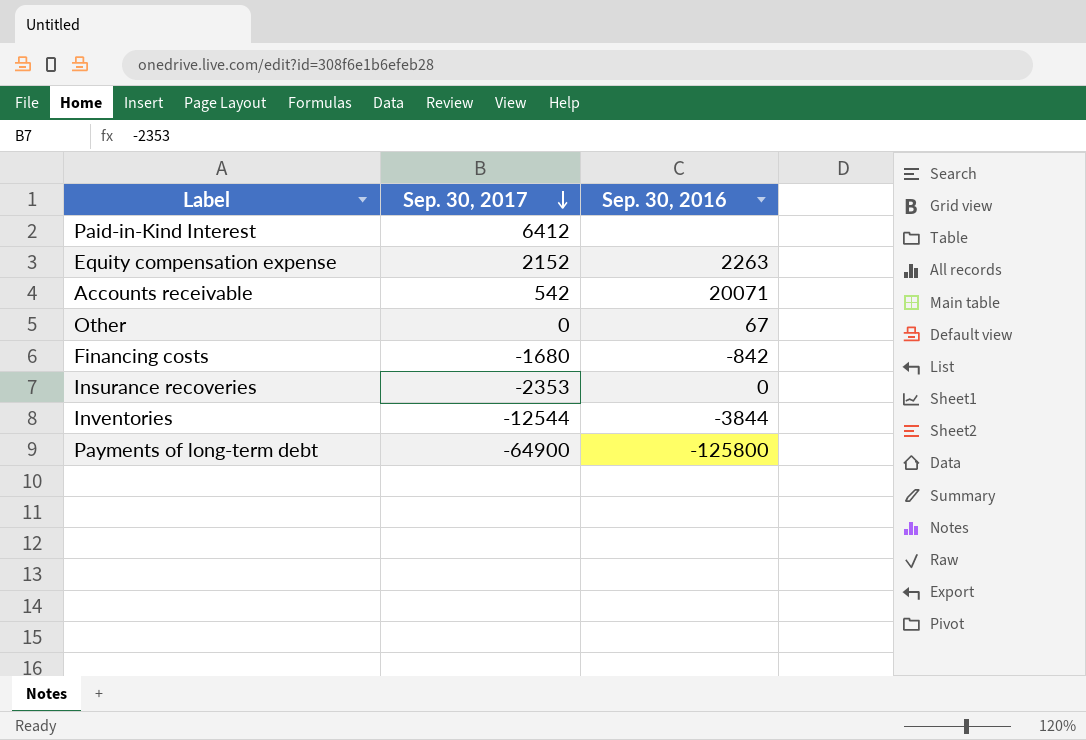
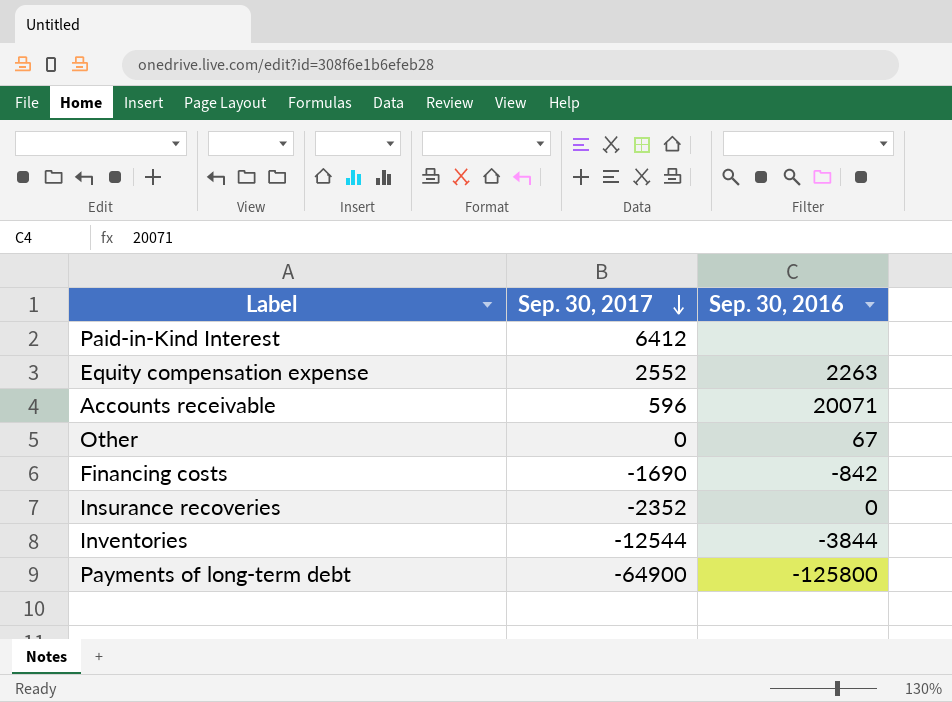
Equity compensation expense | Sep. 30, 2017: 2152 -> 2552
Accounts receivable | Sep. 30, 2017: 542 -> 596
Financing costs | Sep. 30, 2017: -1680 -> -1690
Insurance recoveries | Sep. 30, 2017: -2353 -> -2352

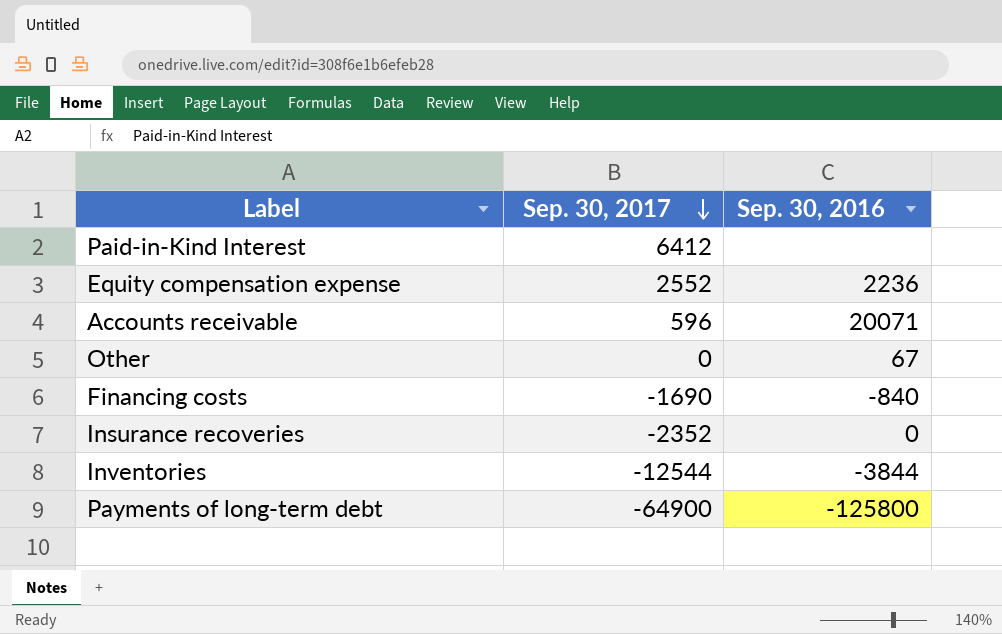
Equity compensation expense | Sep. 30, 2016: 2263 -> 2236
Financing costs | Sep. 30, 2016: -842 -> -840

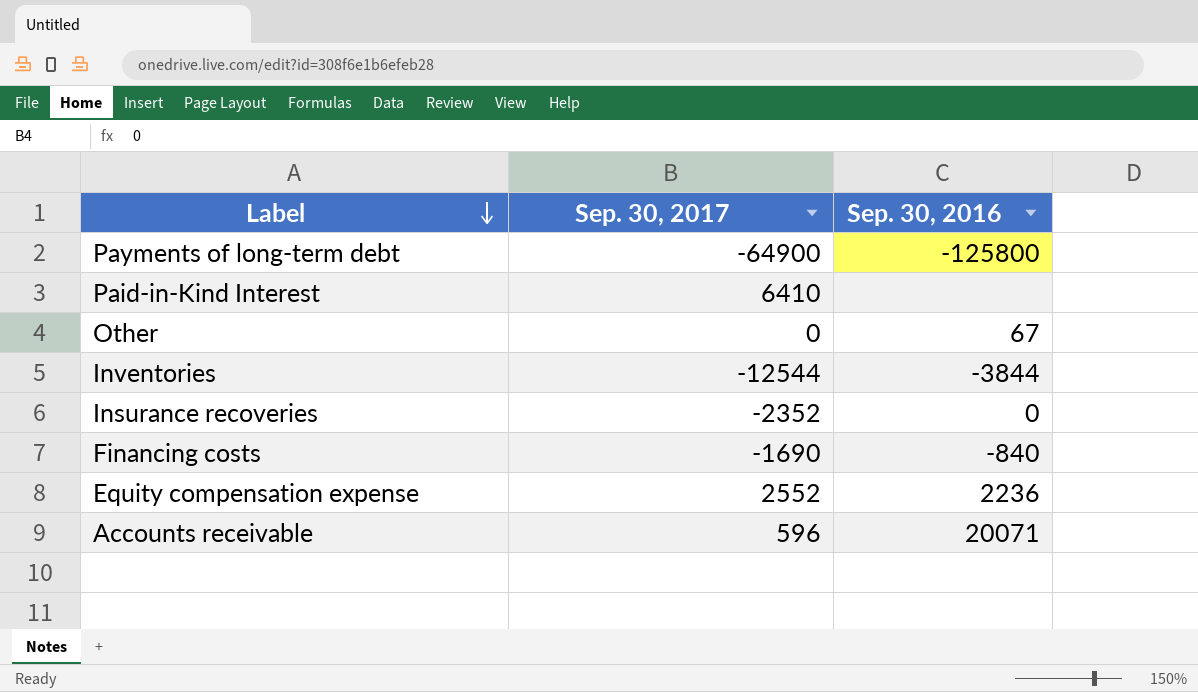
row order: Sep. 30, 2017 descending -> Label descending
Paid-in-Kind Interest | Sep. 30, 2017: 6412 -> 6410

